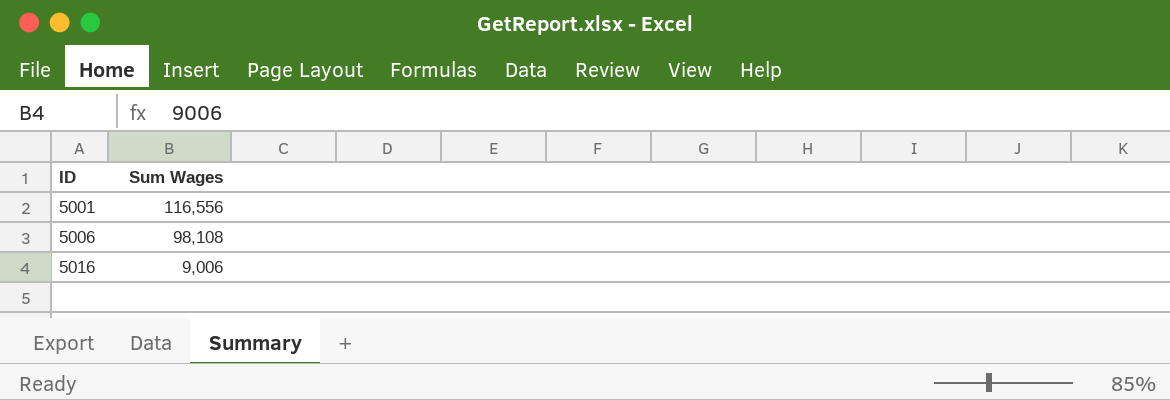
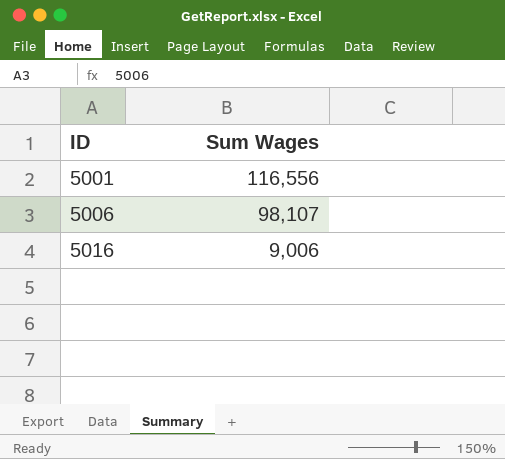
5006 | Sum Wages: 98,108 -> 98,107

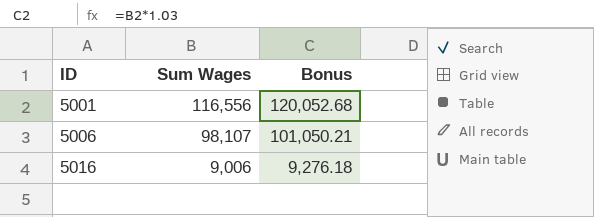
column Bonus | formula: none -> [Sum Wages] * 1.03

